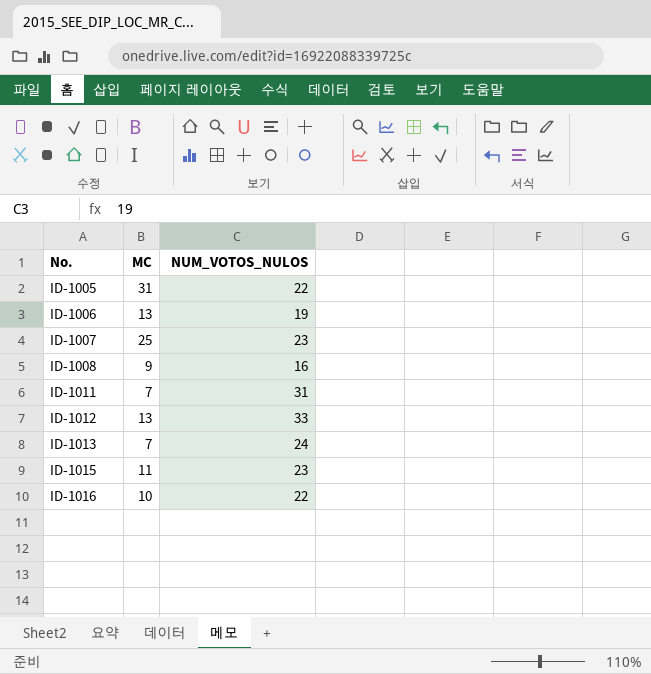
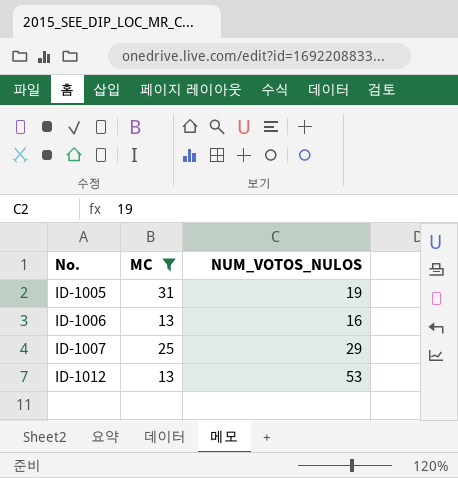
filter: none -> MC >= 13
ID-1005 | NUM_VOTOS_NULOS: 22 -> 19
ID-1006 | NUM_VOTOS_NULOS: 19 -> 16
ID-1007 | NUM_VOTOS_NULOS: 23 -> 29
ID-1012 | NUM_VOTOS_NULOS: 33 -> 53

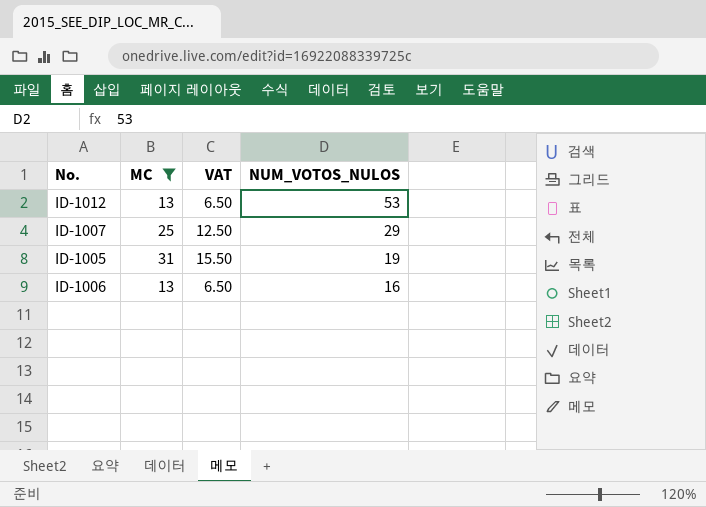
row order: No. ascending -> NUM_VOTOS_NULOS descending
column VAT | formula: none -> [MC] * 0.5

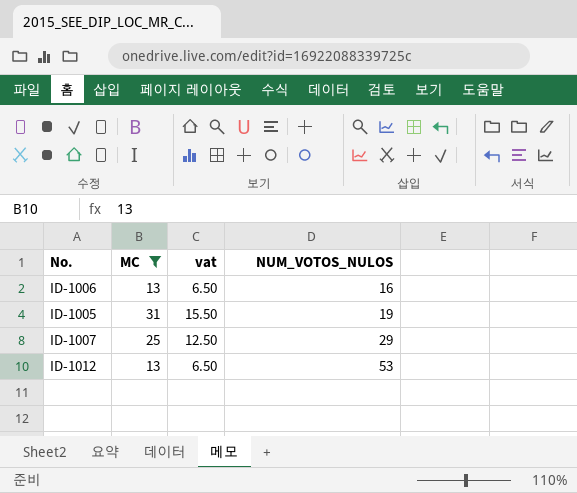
row order: NUM_VOTOS_NULOS descending -> NUM_VOTOS_NULOS ascending
column name: VAT -> vat

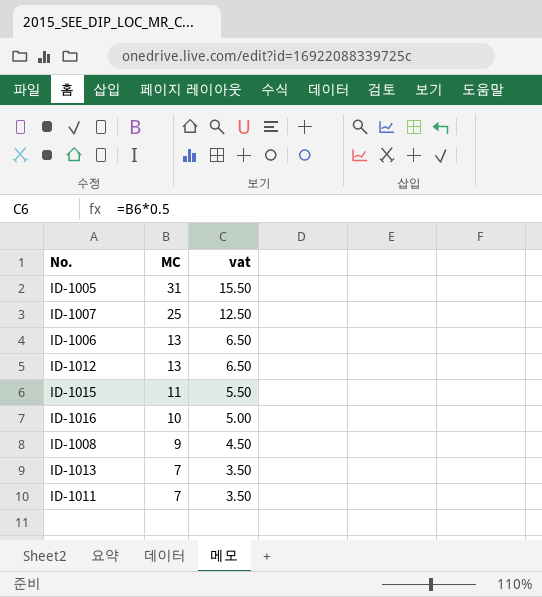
filter: MC >= 13 -> none
row order: NUM_VOTOS_NULOS ascending -> MC descending
column NUM_VOTOS_NULOS | position: 4 -> none

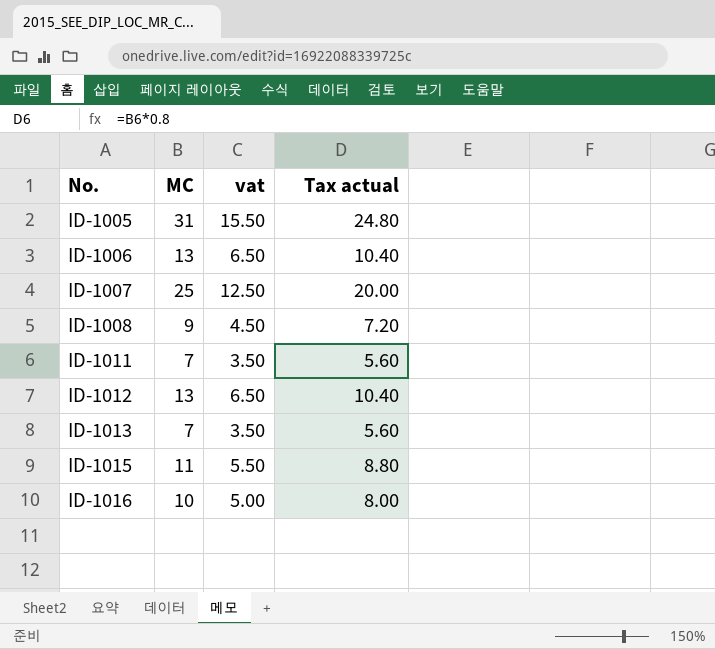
row order: MC descending -> No. ascending
column Tax actual | formula: none -> [MC] * 0.8

